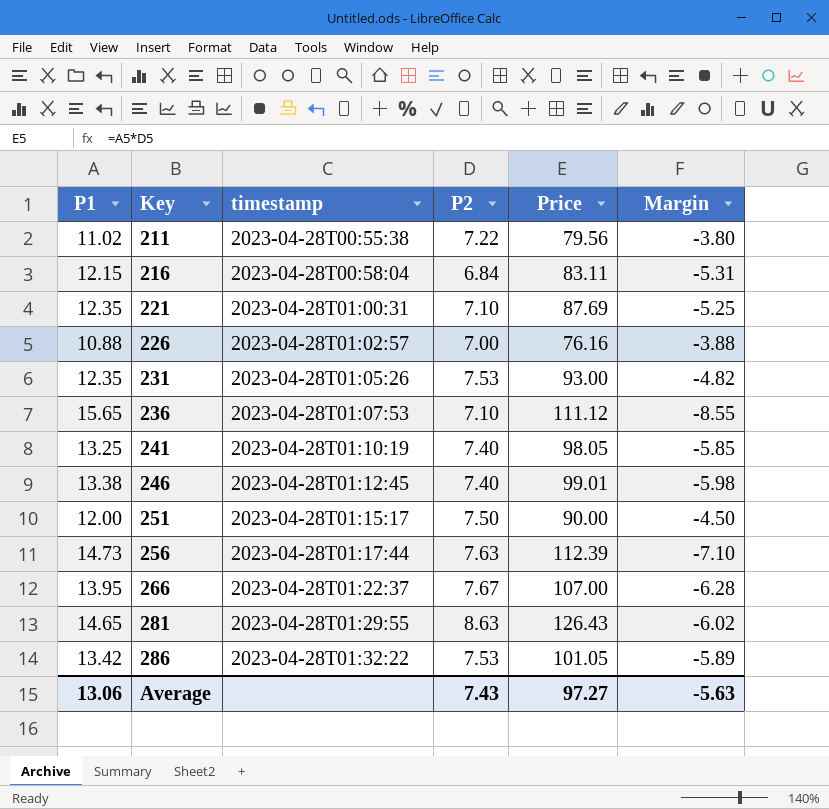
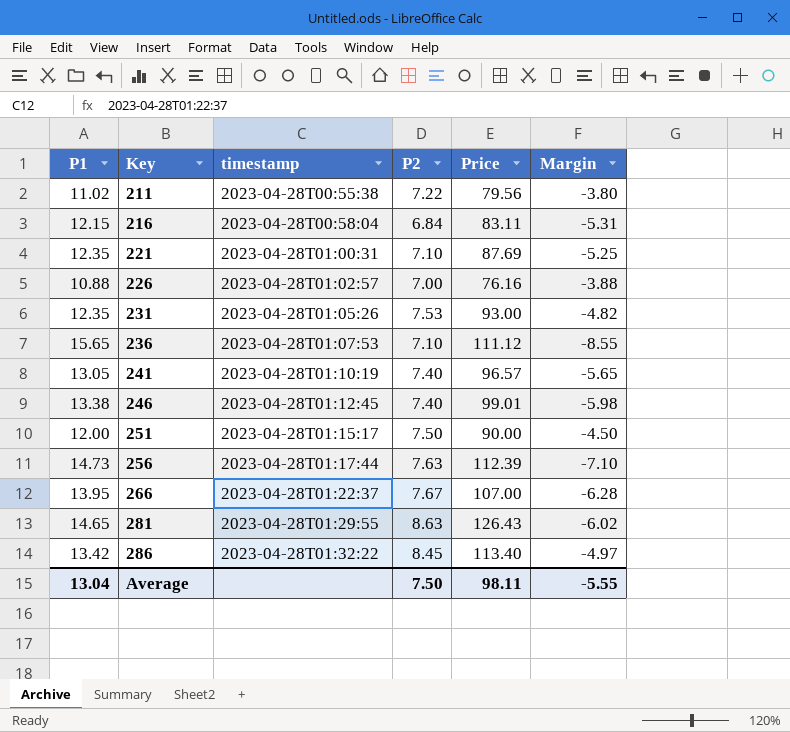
241 | P1: 13.25 -> 13.05
241 | Price: 98.05 -> 96.57
241 | Margin: -5.85 -> -5.65
286 | P2: 7.53 -> 8.45
286 | Price: 101.05 -> 113.40
286 | Margin: -5.89 -> -4.97
Average | P1: 13.06 -> 13.04
Average | P2: 7.43 -> 7.50
Average | Price: 97.27 -> 98.11
Average | Margin: -5.63 -> -5.55

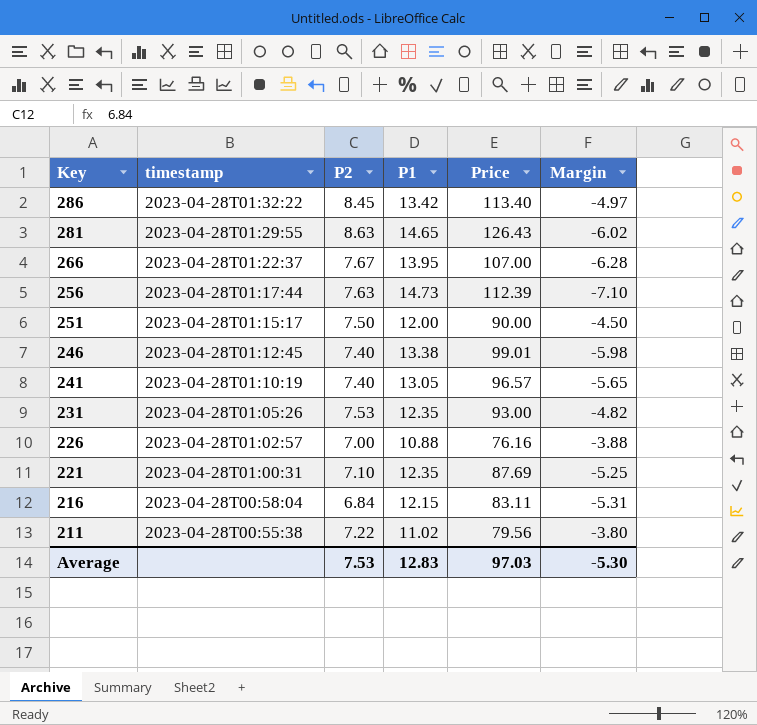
row order: Key ascending -> Key descending
column P1 | position: 1 -> 4
row 236: 15.65 | 2023-04-28T01:07:53 | 7.10 | 111.12 | -8.55 -> none
Average | P2: 7.50 -> 7.53
Average | P1: 13.04 -> 12.83
Average | Price: 98.11 -> 97.03
Average | Margin: -5.55 -> -5.30

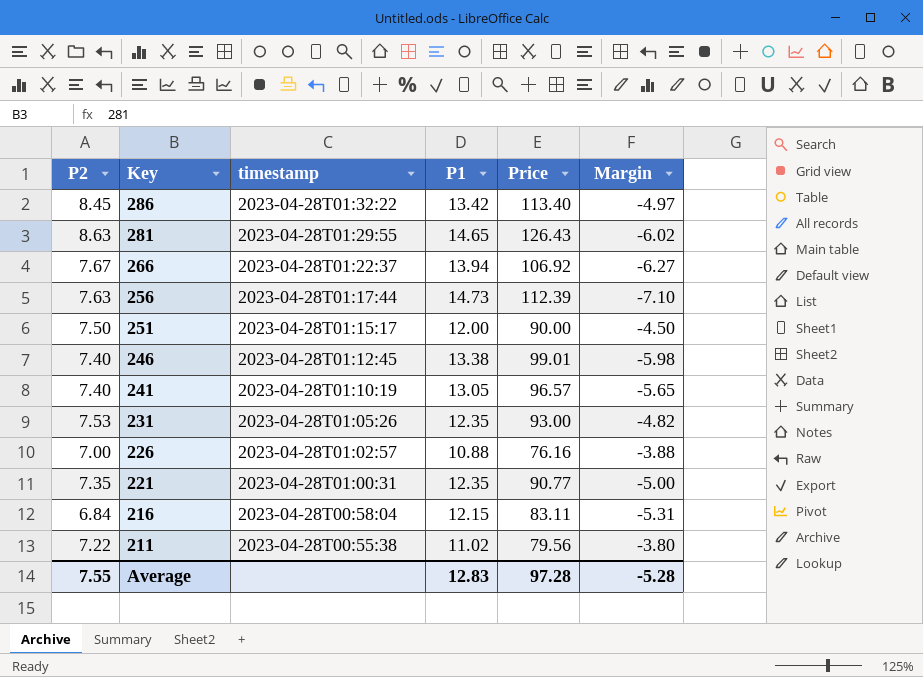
column P2 | position: 3 -> 1
266 | P1: 13.95 -> 13.94
266 | Price: 107.00 -> 106.92
266 | Margin: -6.28 -> -6.27
221 | P2: 7.10 -> 7.35
221 | Price: 87.69 -> 90.77
221 | Margin: -5.25 -> -5.00
Average | P2: 7.53 -> 7.55
Average | Price: 97.03 -> 97.28
Average | Margin: -5.30 -> -5.28

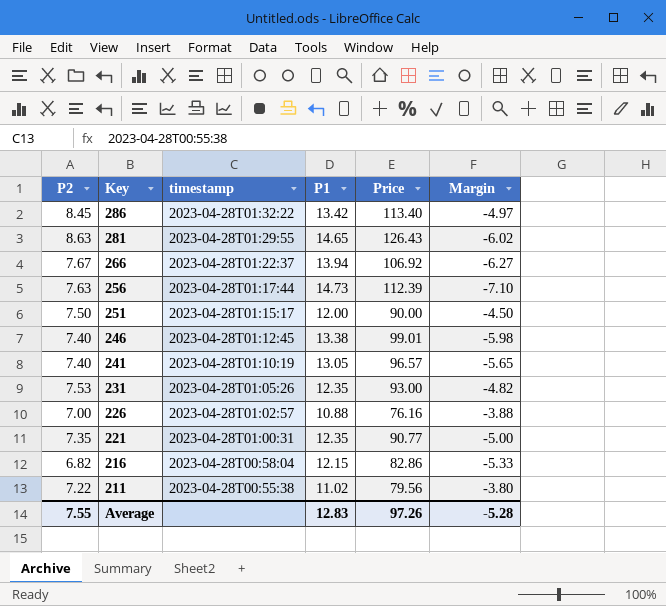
216 | P2: 6.84 -> 6.82
216 | Price: 83.11 -> 82.86
216 | Margin: -5.31 -> -5.33
Average | Price: 97.28 -> 97.26

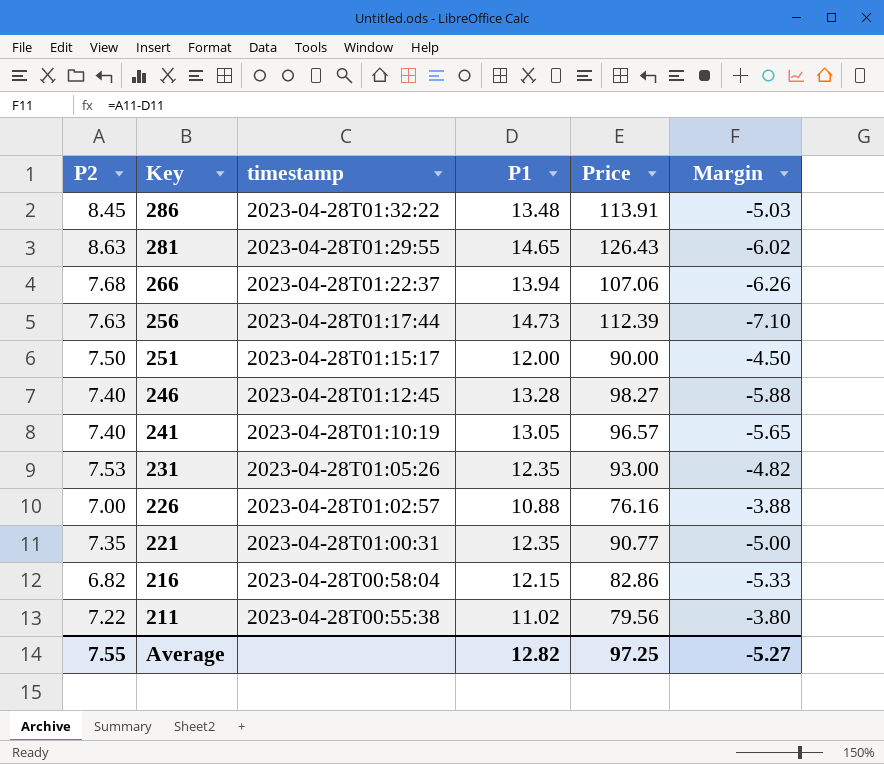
286 | P1: 13.42 -> 13.48
286 | Price: 113.40 -> 113.91
286 | Margin: -4.97 -> -5.03
266 | P2: 7.67 -> 7.68
266 | Price: 106.92 -> 107.06
266 | Margin: -6.27 -> -6.26
246 | P1: 13.38 -> 13.28
246 | Price: 99.01 -> 98.27
246 | Margin: -5.98 -> -5.88
Average | P1: 12.83 -> 12.82
Average | Price: 97.26 -> 97.25
Average | Margin: -5.28 -> -5.27

